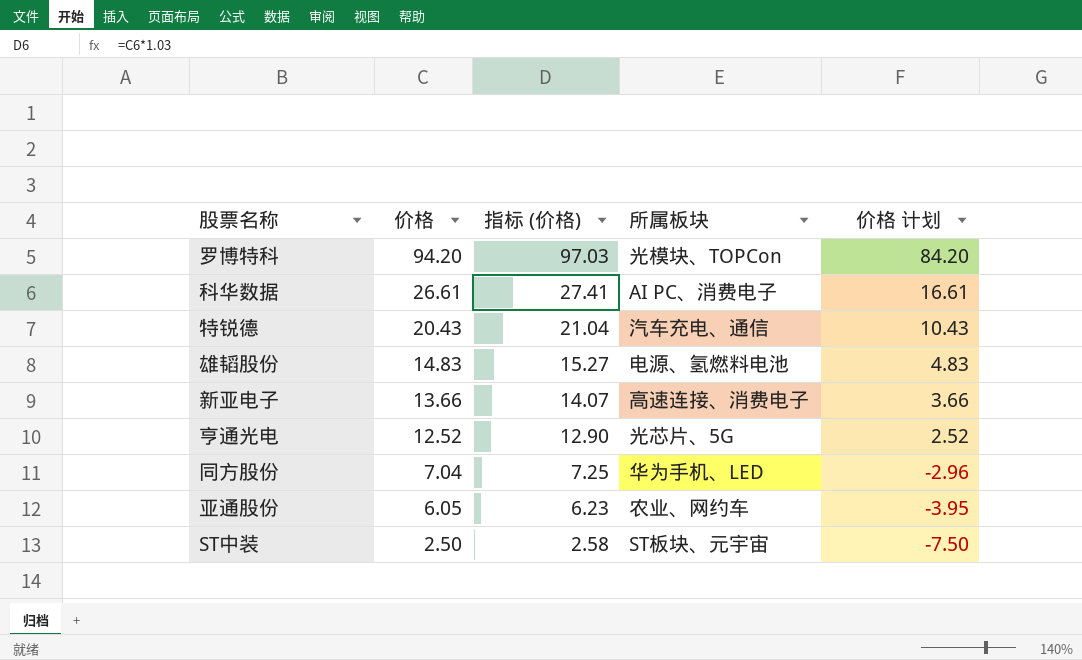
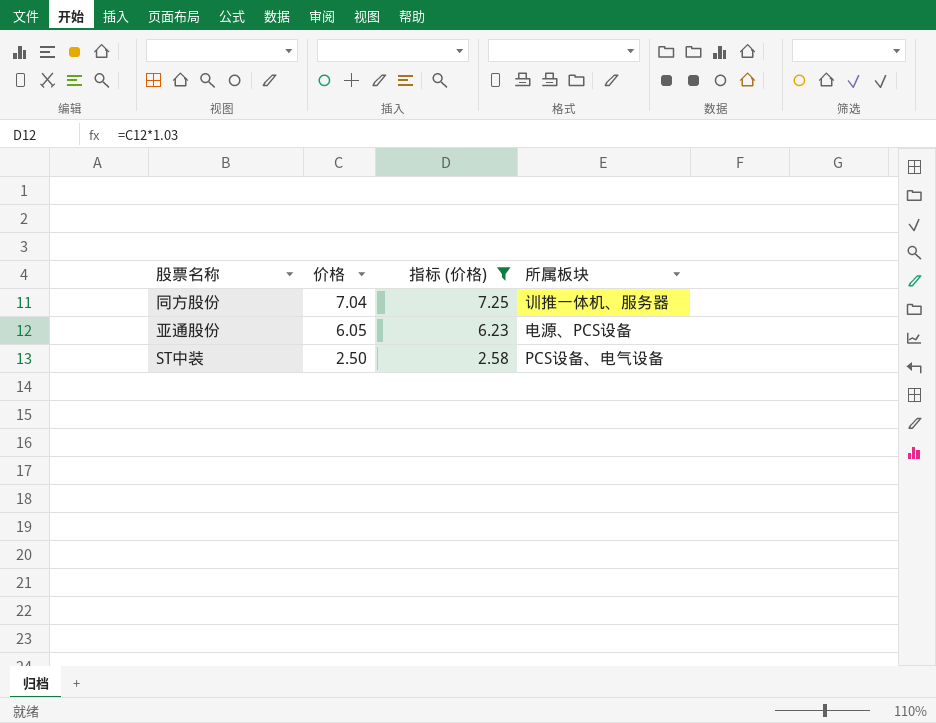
filter: none -> 指标 (价格) <= 7.25
column 价格 计划 | formula: [价格] - 10 -> none
同方股份 | 所属板块: 华为手机、LED -> 训推一体机、服务器
亚通股份 | 所属板块: 农业、网约车 -> 电源、PCS设备
ST中装 | 所属板块: ST板块、元宇宙 -> PCS设备、电气设备

